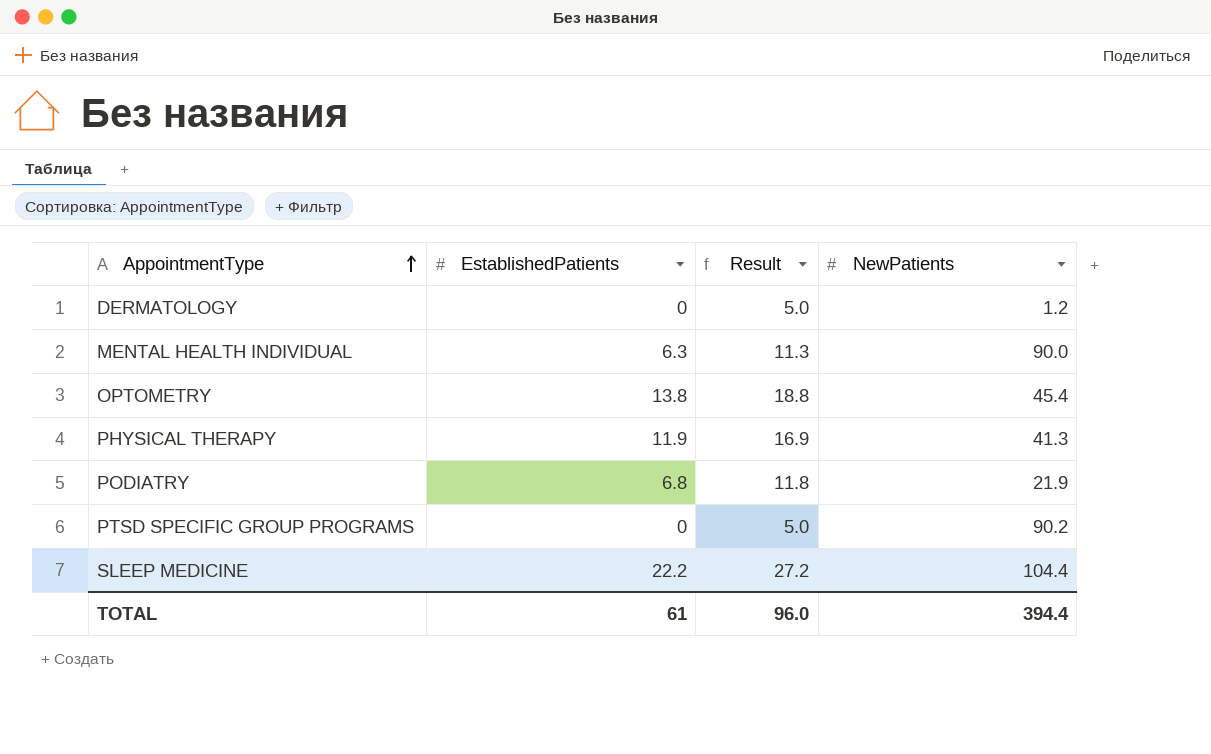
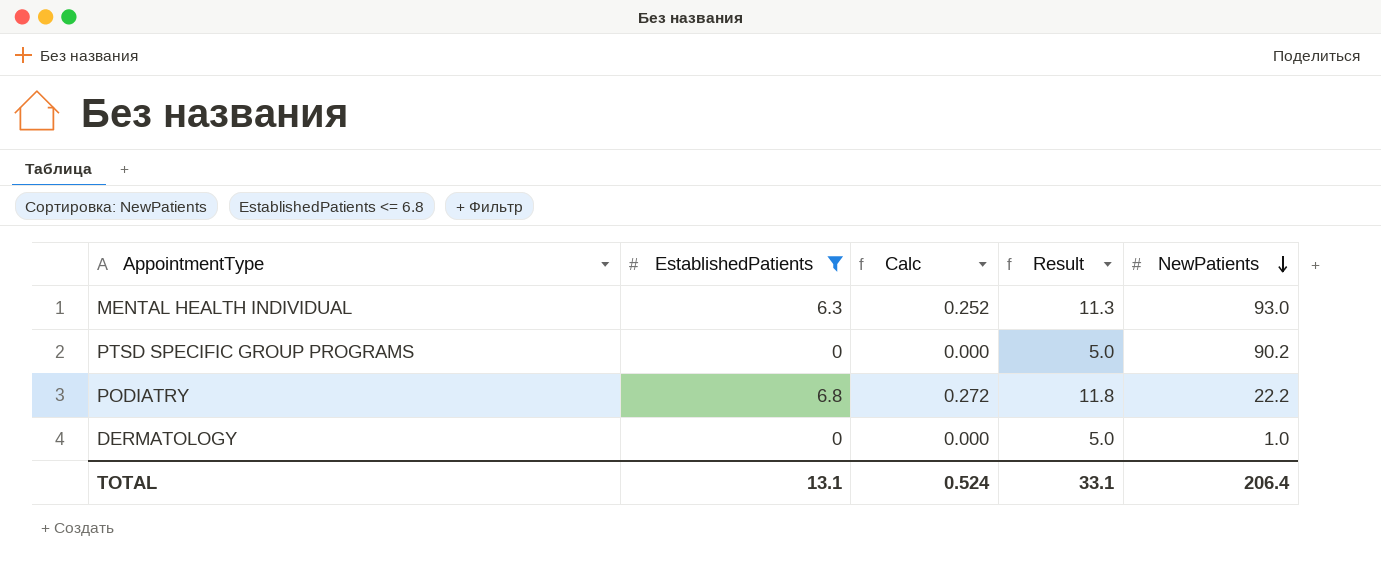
filter: none -> EstablishedPatients <= 6.8
row order: AppointmentType ascending -> NewPatients descending
column Calc | formula: none -> [EstablishedPatients] * 0.04
MENTAL HEALTH INDIVIDUAL | NewPatients: 90.0 -> 93.0
PODIATRY | NewPatients: 21.9 -> 22.2
DERMATOLOGY | NewPatients: 1.2 -> 1.0
TOTAL | EstablishedPatients: 61 -> 13.1
TOTAL | Result: 96.0 -> 33.1
TOTAL | NewPatients: 394.4 -> 206.4

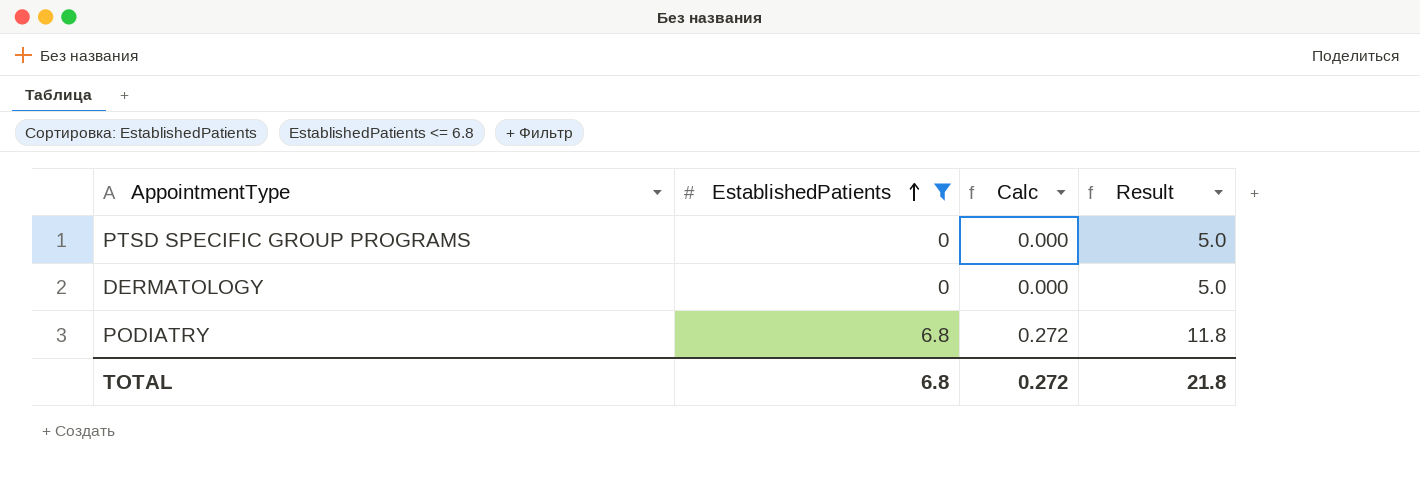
row order: NewPatients descending -> EstablishedPatients ascending
column NewPatients | position: 5 -> none
row MENTAL HEALTH INDIVIDUAL: 6.3 | 0.252 | 11.3 | 93.0 -> none
TOTAL | EstablishedPatients: 13.1 -> 6.8
TOTAL | Calc: 0.524 -> 0.272
TOTAL | Result: 33.1 -> 21.8

